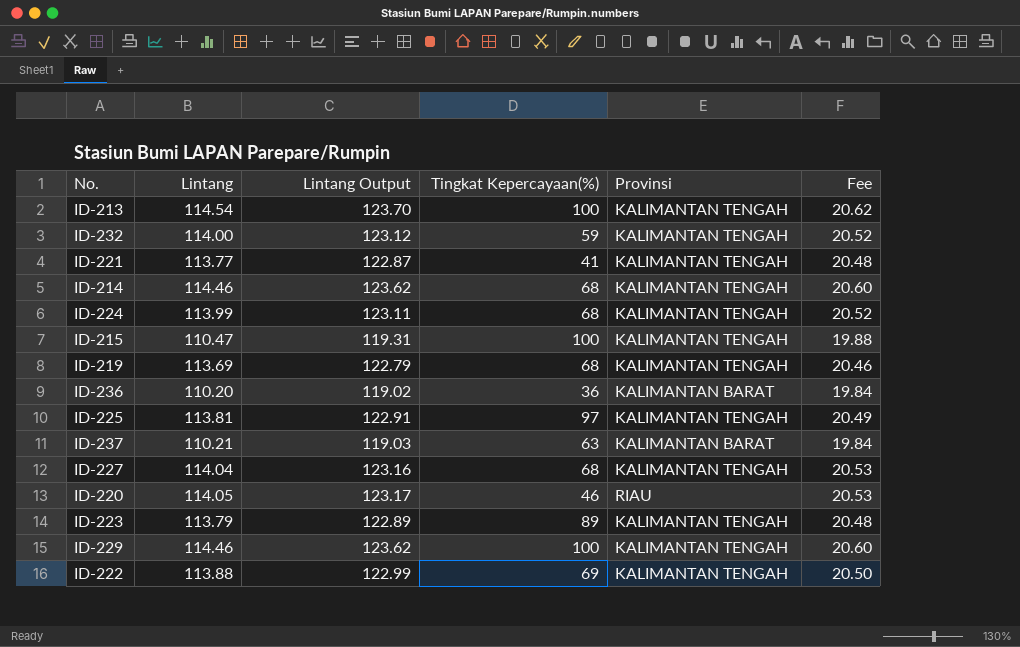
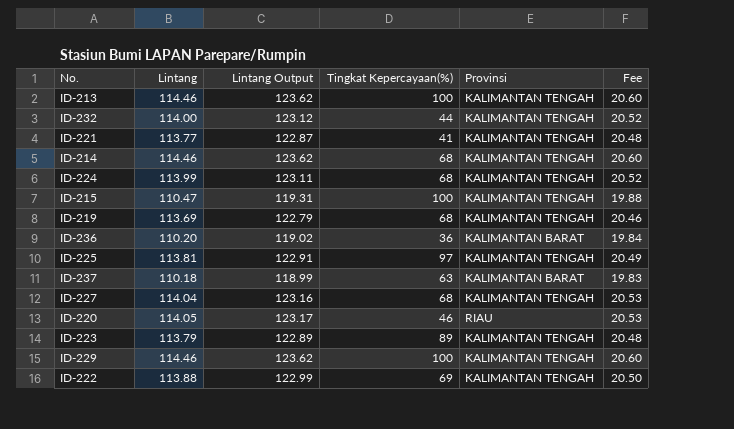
ID-213 | Lintang: 114.54 -> 114.46
ID-213 | Lintang Output: 123.70 -> 123.62
ID-213 | Fee: 20.62 -> 20.60
ID-232 | Tingkat Kepercayaan(%): 59 -> 44
ID-237 | Lintang: 110.21 -> 110.18
ID-237 | Lintang Output: 119.03 -> 118.99
ID-237 | Fee: 19.84 -> 19.83

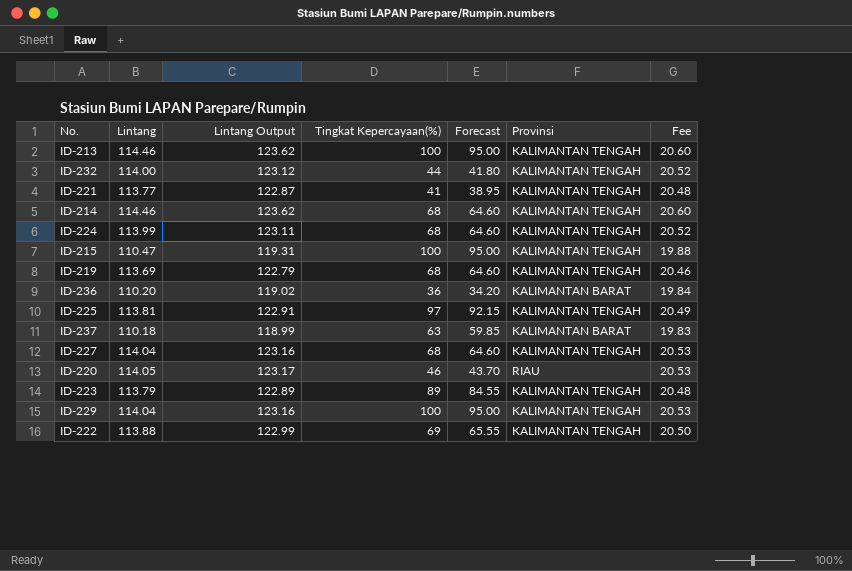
column Forecast | formula: none -> [Tingkat Kepercayaan(%)] * 0.95
ID-229 | Lintang: 114.46 -> 114.04
ID-229 | Lintang Output: 123.62 -> 123.16
ID-229 | Fee: 20.60 -> 20.53

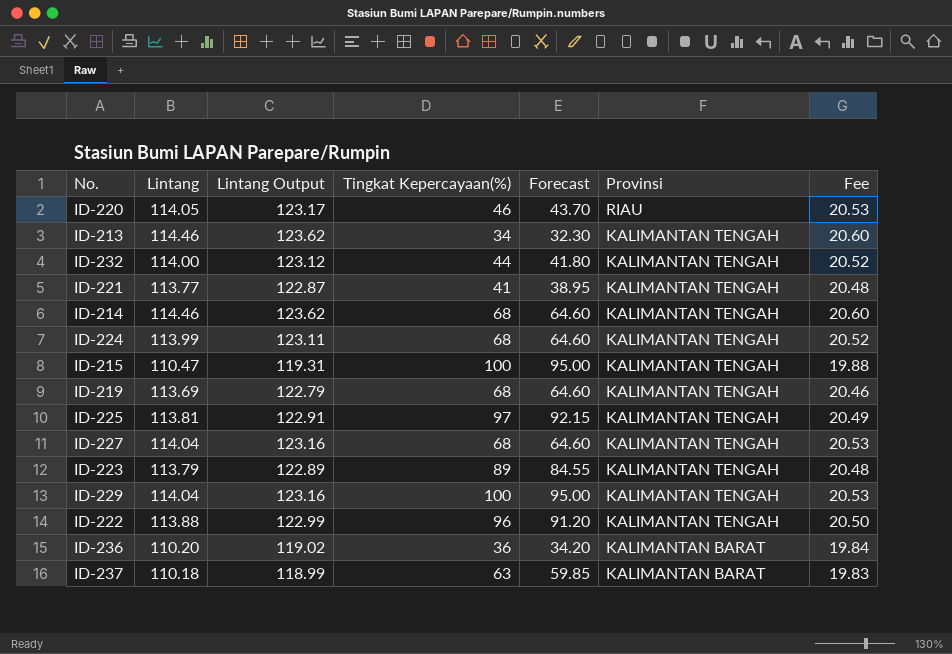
row order: none -> Provinsi descending
ID-213 | Tingkat Kepercayaan(%): 100 -> 34
ID-213 | Forecast: 95.00 -> 32.30
ID-222 | Tingkat Kepercayaan(%): 69 -> 96
ID-222 | Forecast: 65.55 -> 91.20

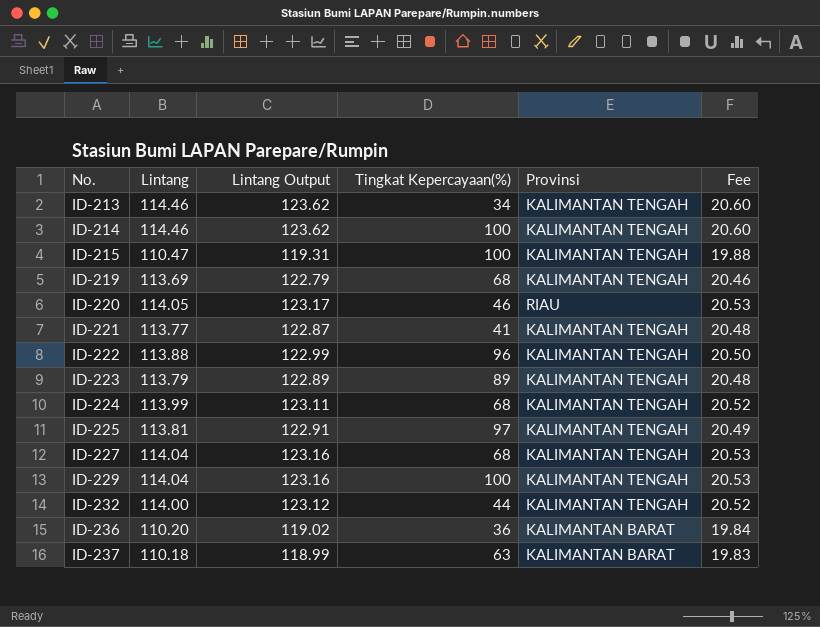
row order: Provinsi descending -> No. ascending
column Forecast | formula: [Tingkat Kepercayaan(%)] * 0.95 -> none
ID-214 | Tingkat Kepercayaan(%): 68 -> 100

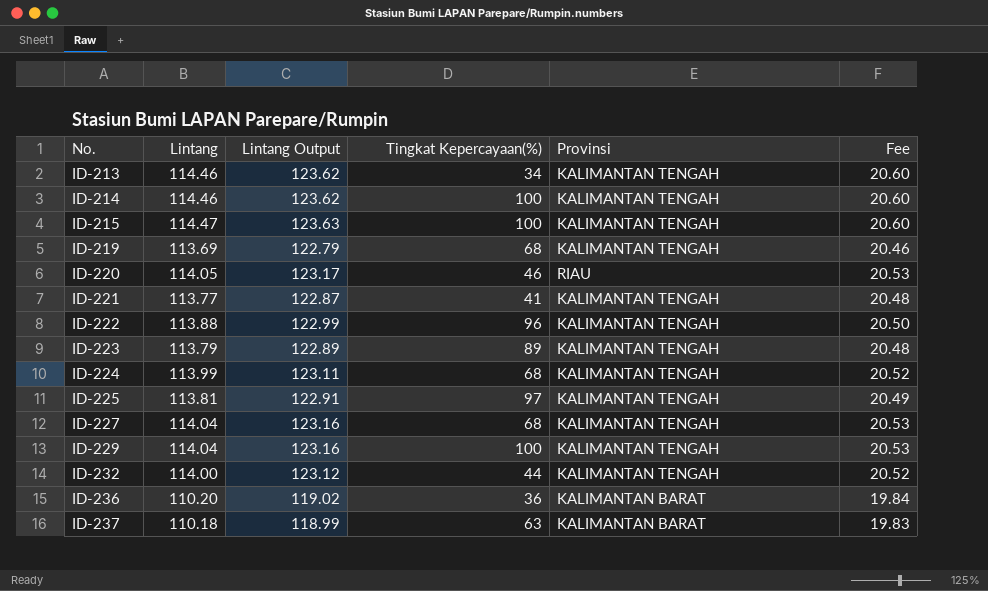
ID-215 | Lintang: 110.47 -> 114.47
ID-215 | Lintang Output: 119.31 -> 123.63
ID-215 | Fee: 19.88 -> 20.60

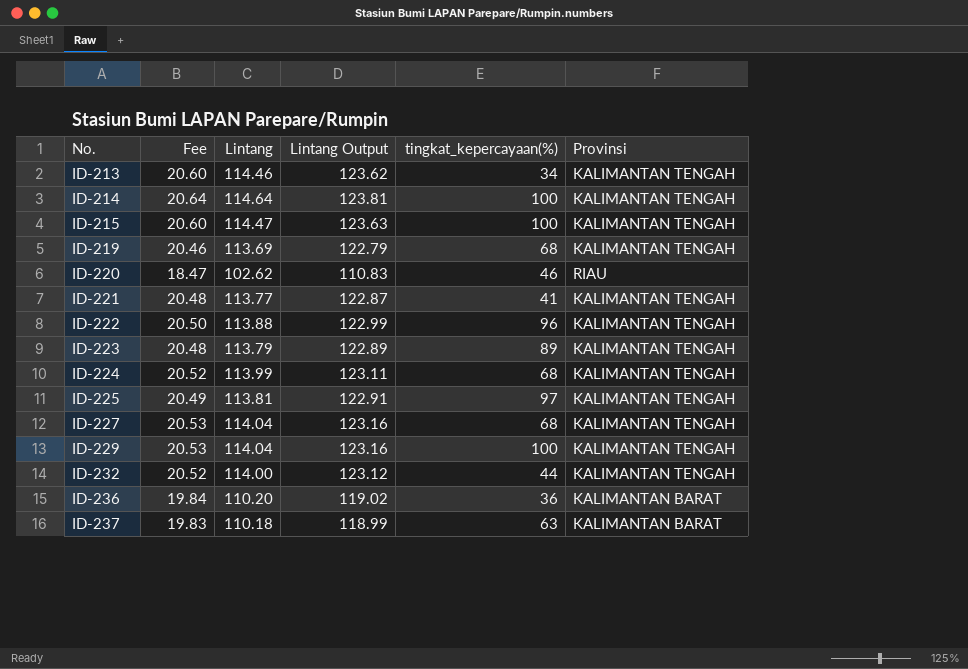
column Fee | position: 6 -> 2
column name: Tingkat Kepercayaan(%) -> tingkat_kepercayaan(%)
ID-214 | Fee: 20.60 -> 20.64
ID-214 | Lintang: 114.46 -> 114.64
ID-214 | Lintang Output: 123.62 -> 123.81
ID-220 | Fee: 20.53 -> 18.47
ID-220 | Lintang: 114.05 -> 102.62
ID-220 | Lintang Output: 123.17 -> 110.83

